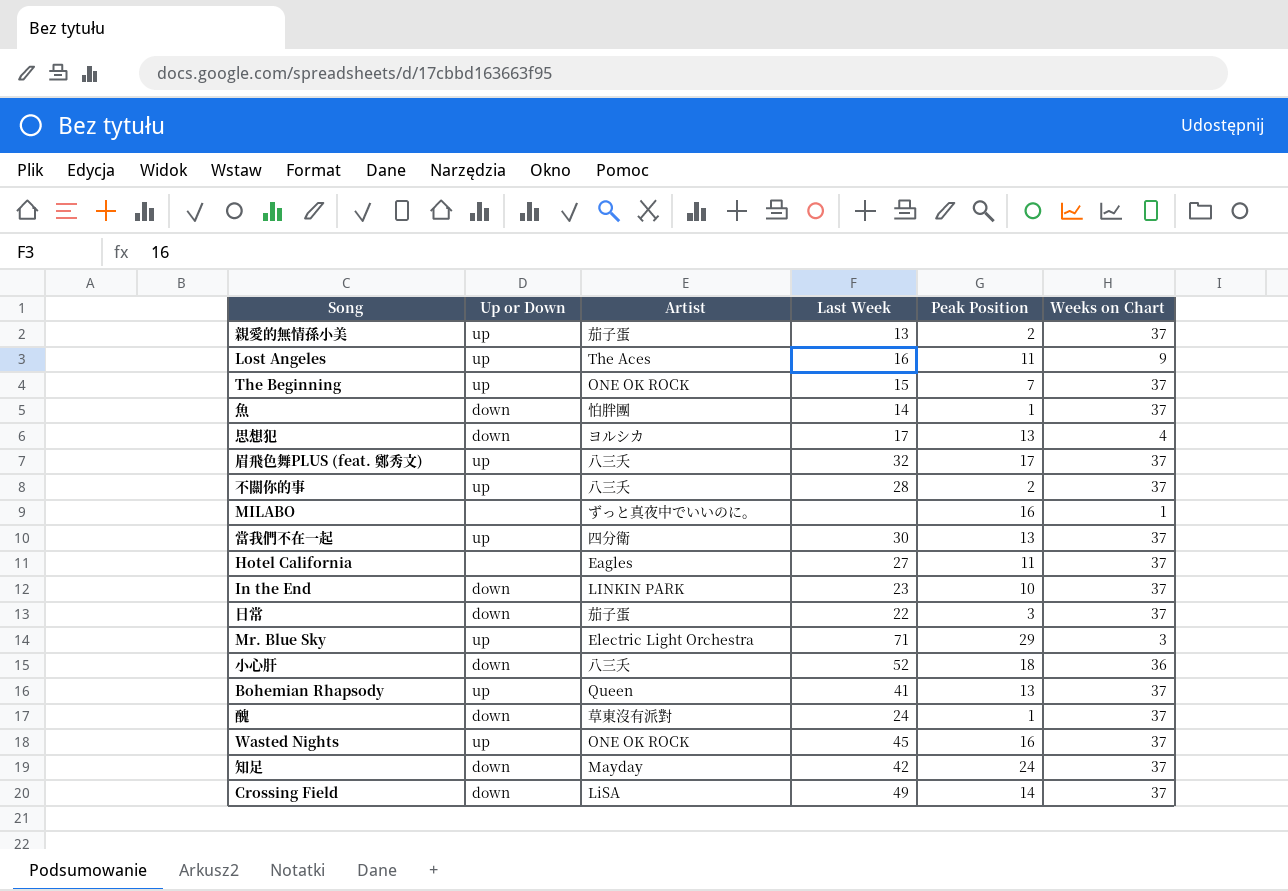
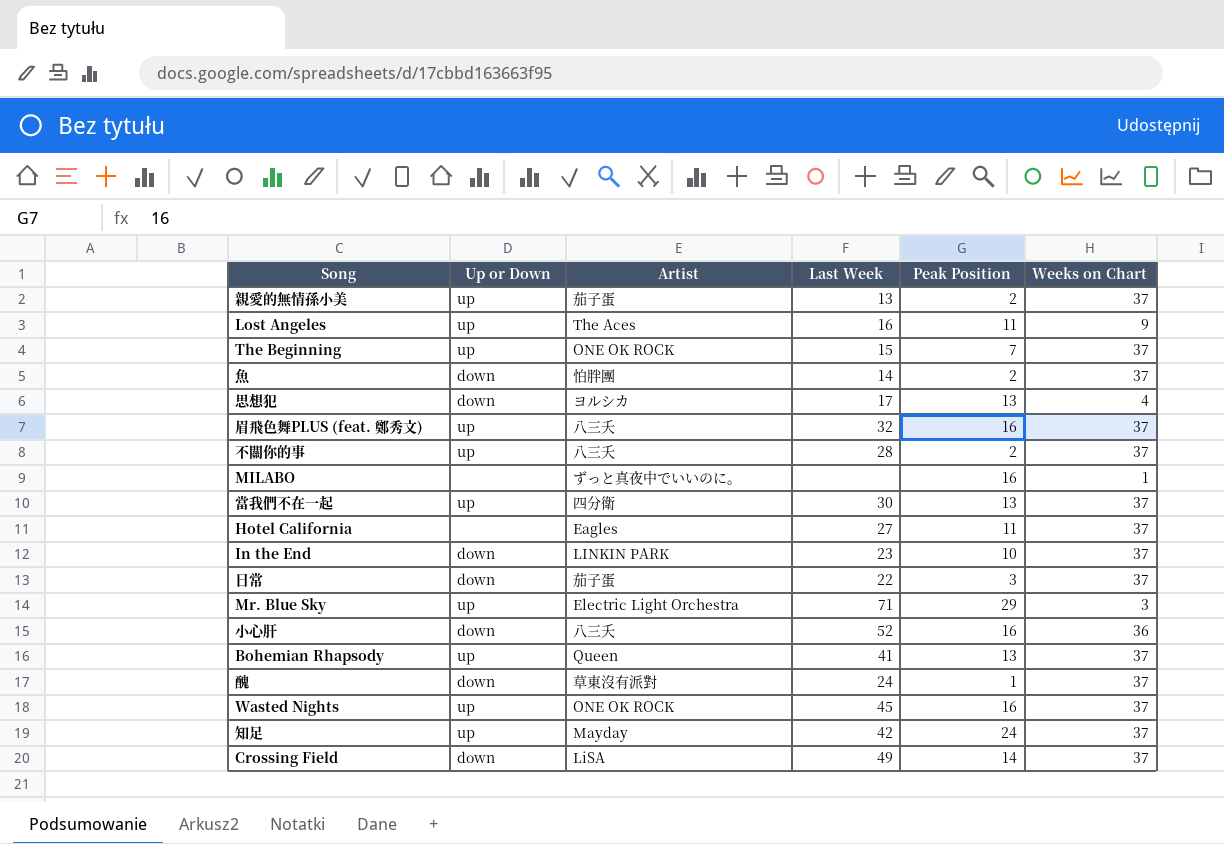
魚 | Peak Position: 1 -> 2
眉飛色舞PLUS (feat. 鄭秀文) | Peak Position: 17 -> 16
小心肝 | Peak Position: 18 -> 16
知足 | Up or Down: down -> up

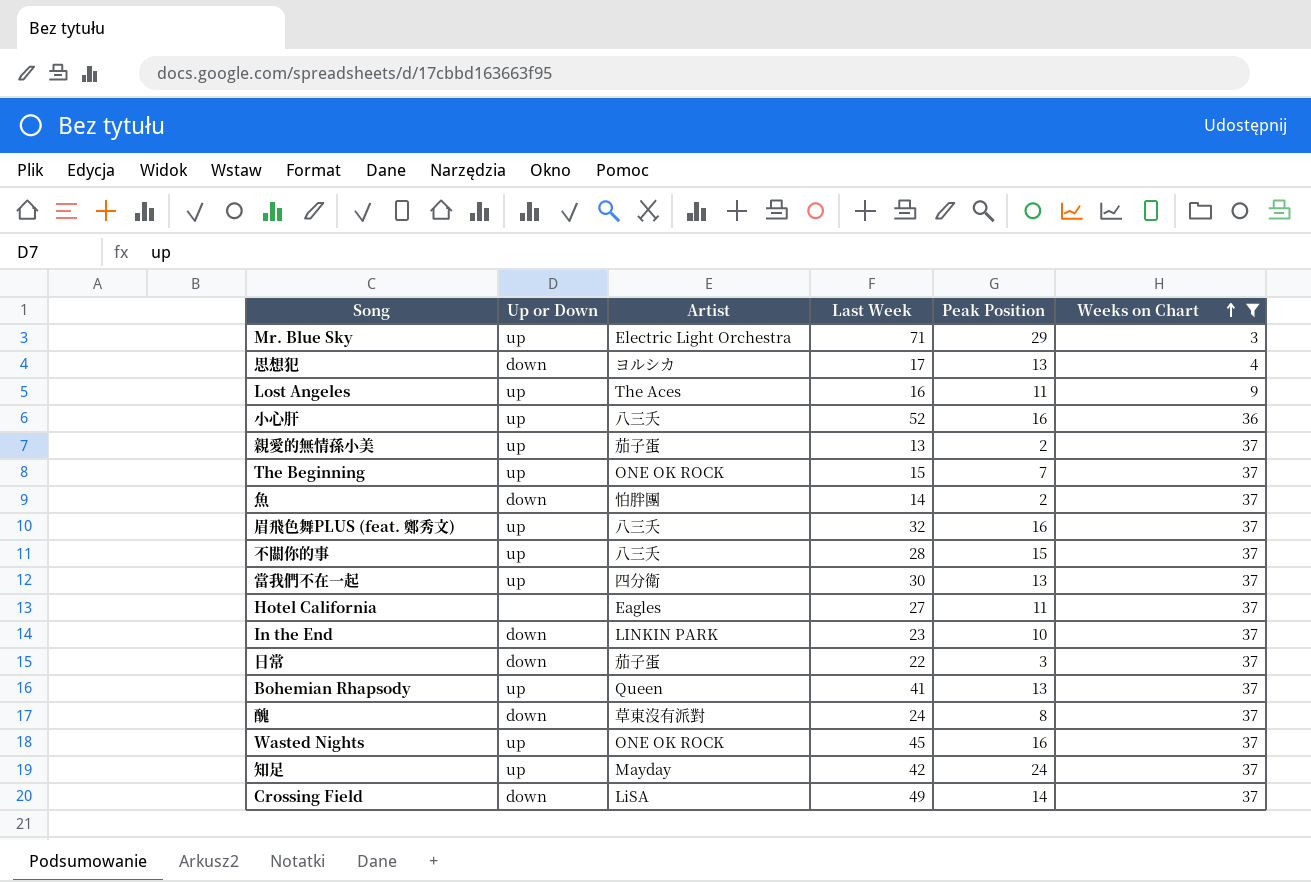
filter: none -> Weeks on Chart != 1
row order: none -> Weeks on Chart ascending
小心肝 | Up or Down: down -> up
不關你的事 | Peak Position: 2 -> 15
醜 | Peak Position: 1 -> 8

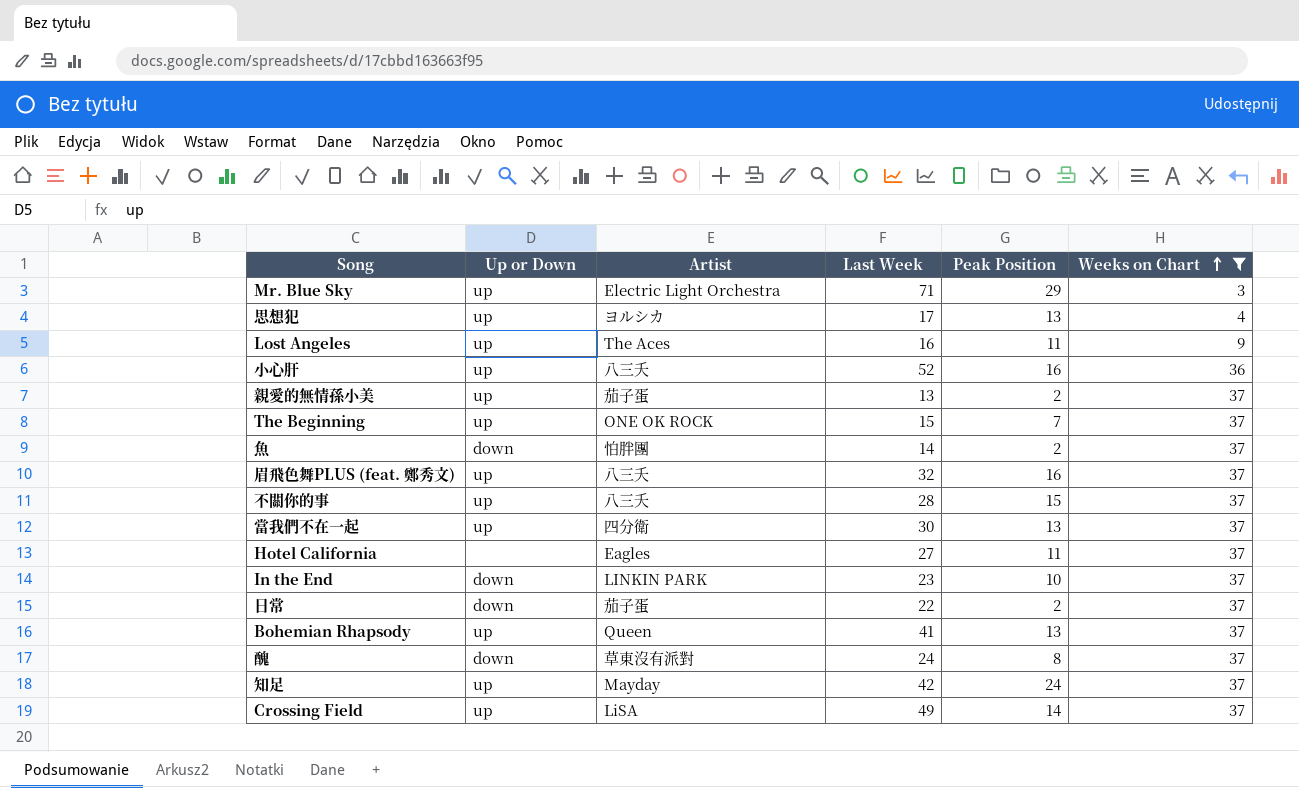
row Wasted Nights: up | ONE OK ROCK | 45 | 16 | 37 -> none
思想犯 | Up or Down: down -> up
日常 | Peak Position: 3 -> 2
Crossing Field | Up or Down: down -> up

